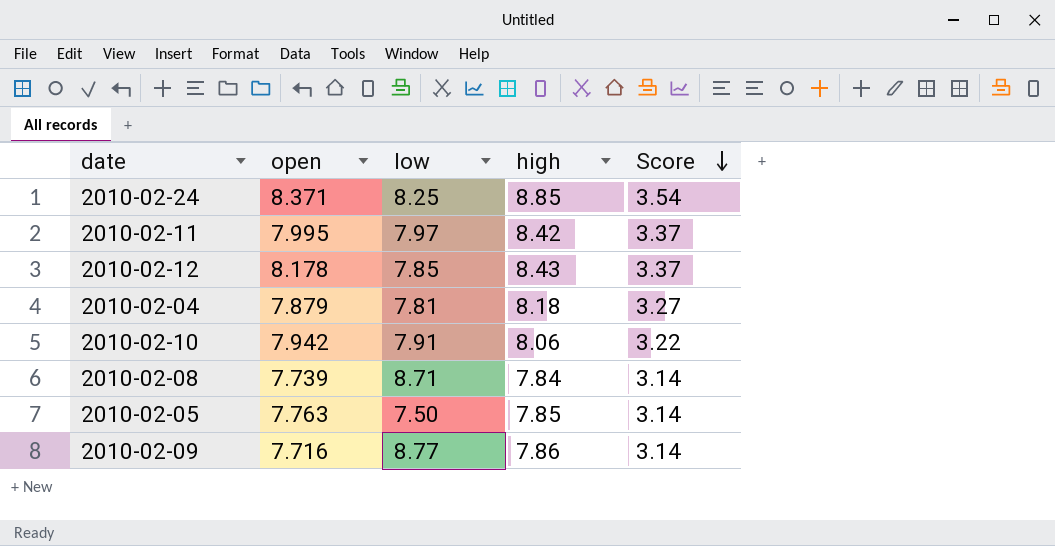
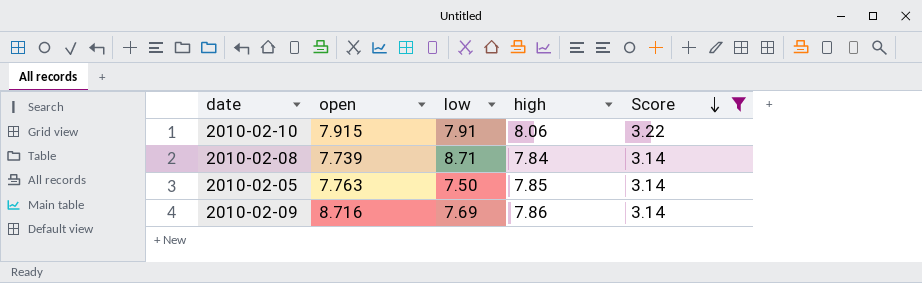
filter: none -> Score <= 3.22
2010-02-10 | open: 7.942 -> 7.915
2010-02-09 | open: 7.716 -> 8.716
2010-02-09 | low: 8.77 -> 7.69

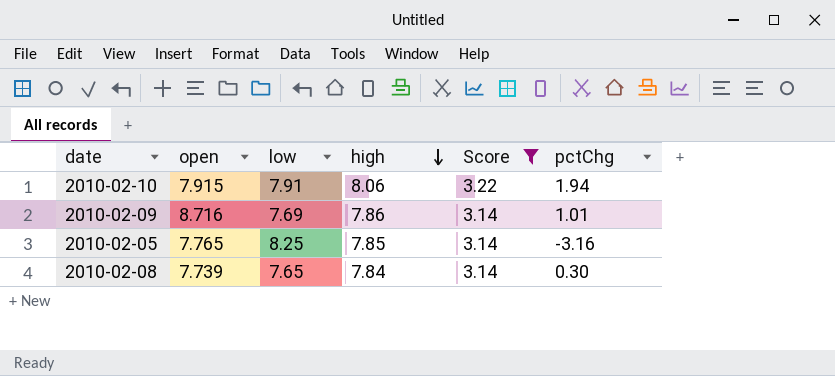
row order: Score descending -> high descending
column pctChg | position: none -> 6
2010-02-05 | open: 7.763 -> 7.765
2010-02-05 | low: 7.50 -> 8.25
2010-02-08 | low: 8.71 -> 7.65

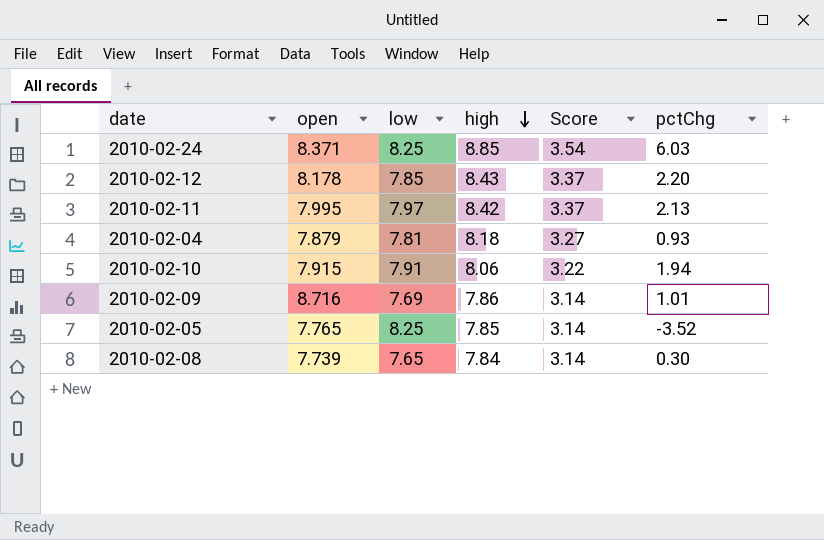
filter: Score <= 3.22 -> none
2010-02-05 | pctChg: -3.16 -> -3.52

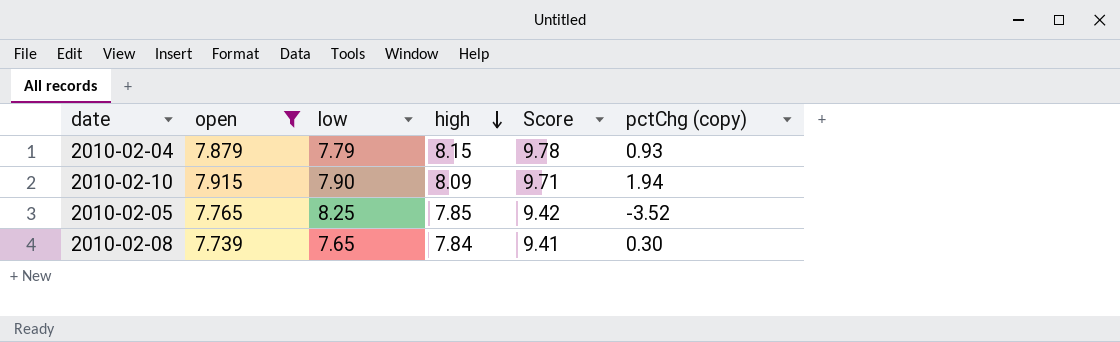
filter: none -> open <= 7.915
column Score | formula: [high] * 0.4 -> [high] * 1.2
column name: pctChg -> pctChg (copy)
2010-02-04 | low: 7.81 -> 7.79
2010-02-04 | high: 8.18 -> 8.15
2010-02-10 | low: 7.91 -> 7.90
2010-02-10 | high: 8.06 -> 8.09

